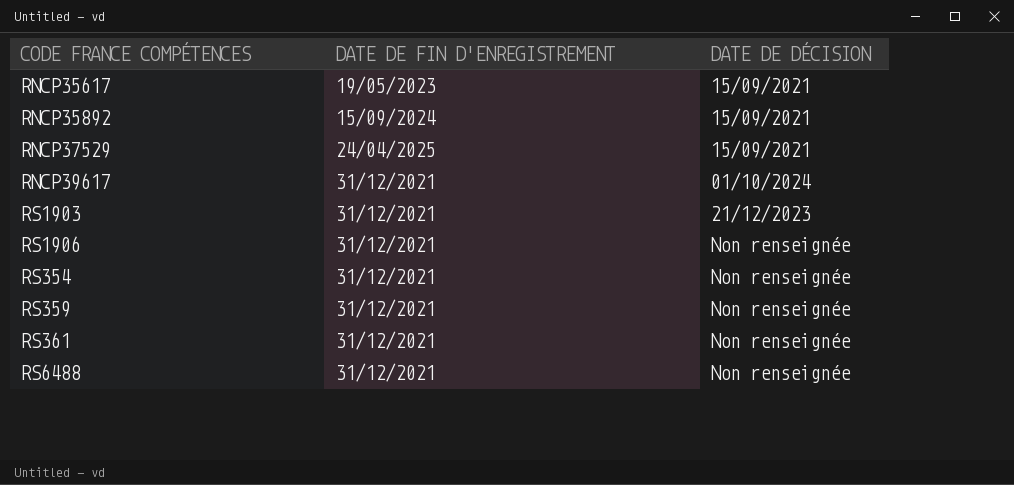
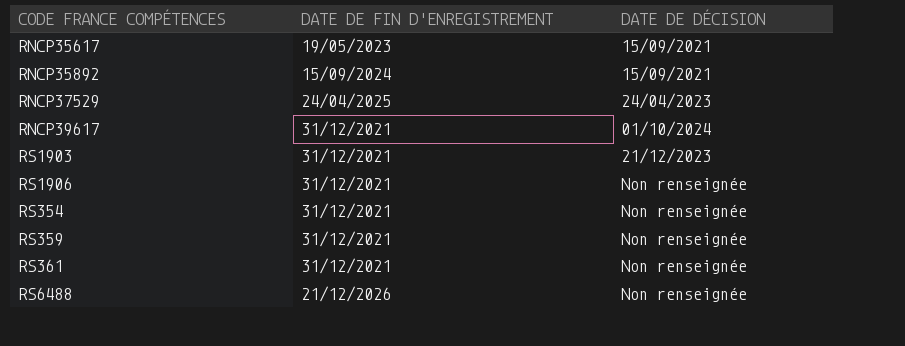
RNCP37529 | DATE DE DÉCISION: 15/09/2021 -> 24/04/2023
RS6488 | DATE DE FIN D'ENREGISTREMENT: 31/12/2021 -> 21/12/2026

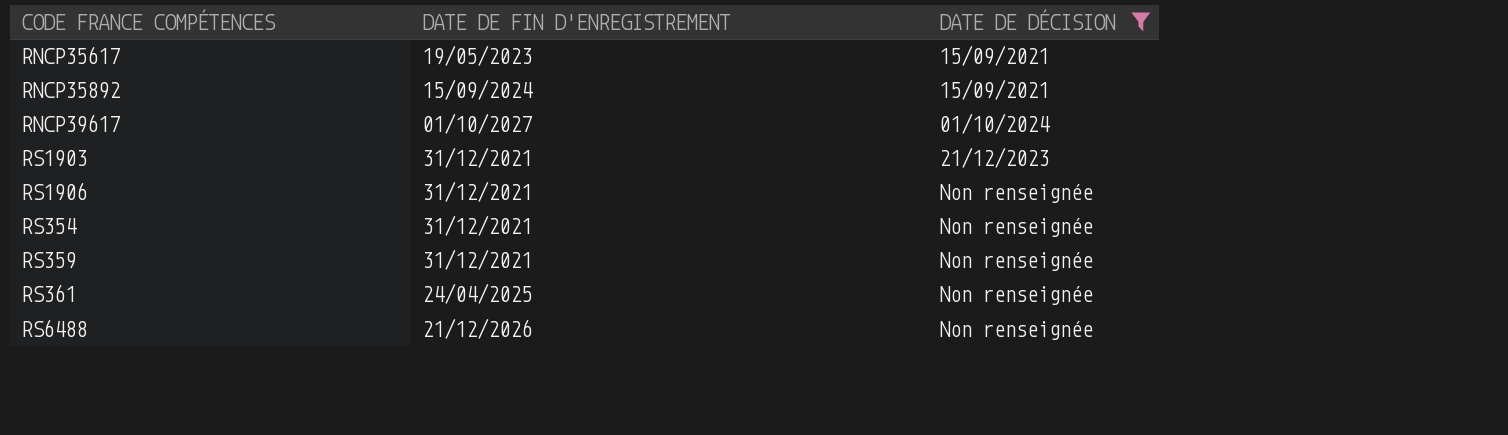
filter: none -> DATE DE DÉCISION != 24/04/2023
RNCP39617 | DATE DE FIN D'ENREGISTREMENT: 31/12/2021 -> 01/10/2027
RS361 | DATE DE FIN D'ENREGISTREMENT: 31/12/2021 -> 24/04/2025

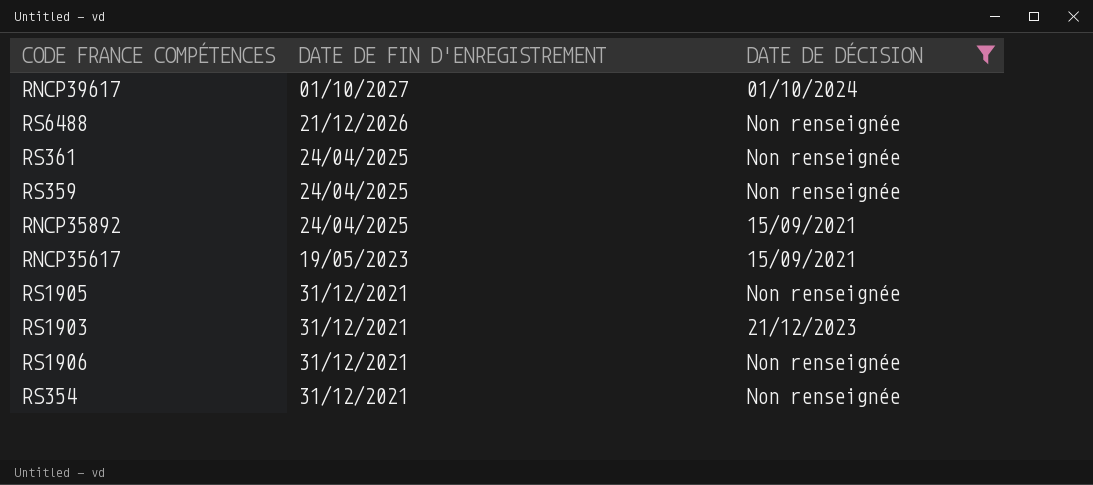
row order: none -> DATE DE FIN D'ENREGISTREMENT descending
RS359 | DATE DE FIN D'ENREGISTREMENT: 31/12/2021 -> 24/04/2025
RNCP35892 | DATE DE FIN D'ENREGISTREMENT: 15/09/2024 -> 24/04/2025
row RS1905: none -> 31/12/2021 | Non renseignée

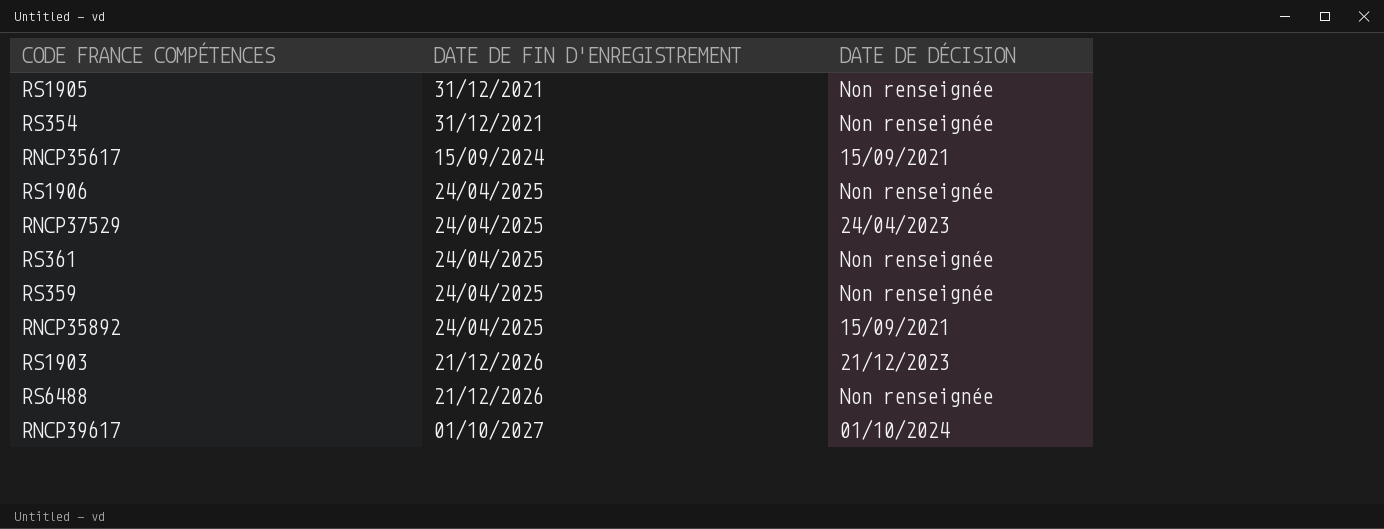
filter: DATE DE DÉCISION != 24/04/2023 -> none
row order: DATE DE FIN D'ENREGISTREMENT descending -> DATE DE FIN D'ENREGISTREMENT ascending
RNCP35617 | DATE DE FIN D'ENREGISTREMENT: 19/05/2023 -> 15/09/2024
RS1906 | DATE DE FIN D'ENREGISTREMENT: 31/12/2021 -> 24/04/2025
RS1903 | DATE DE FIN D'ENREGISTREMENT: 31/12/2021 -> 21/12/2026

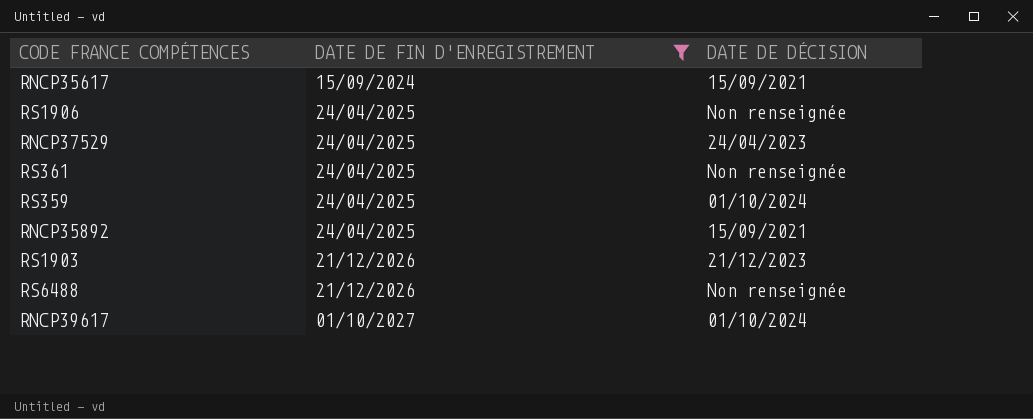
filter: none -> DATE DE FIN D'ENREGISTREMENT != 31/12/2021
RS359 | DATE DE DÉCISION: Non renseignée -> 01/10/2024

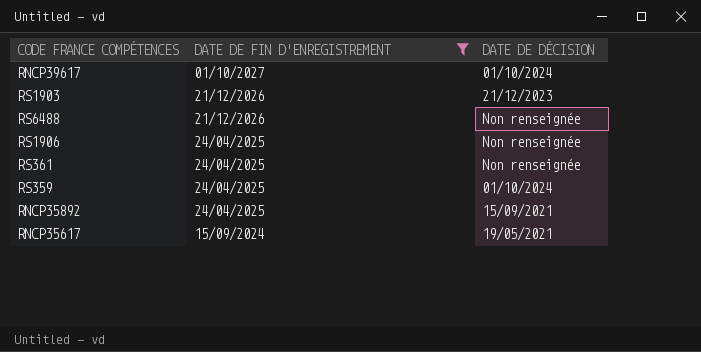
row order: DATE DE FIN D'ENREGISTREMENT ascending -> DATE DE FIN D'ENREGISTREMENT descending
row RNCP37529: 24/04/2025 | 24/04/2023 -> none
RNCP35617 | DATE DE DÉCISION: 15/09/2021 -> 19/05/2021

